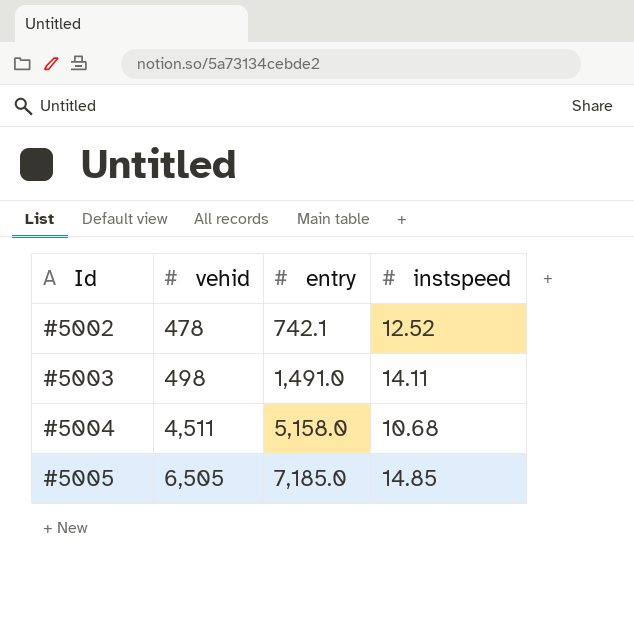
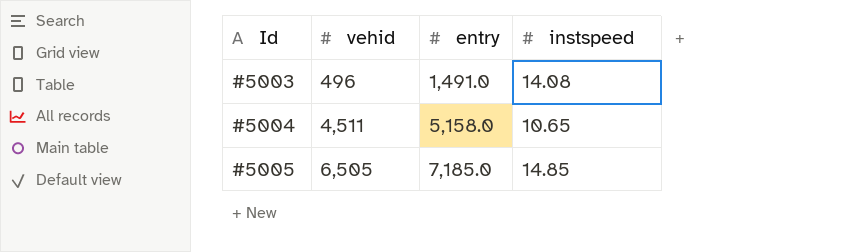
row #5002: 478 | 742.1 | 12.52 -> none
#5003 | vehid: 498 -> 496
#5003 | instspeed: 14.11 -> 14.08
#5004 | instspeed: 10.68 -> 10.65

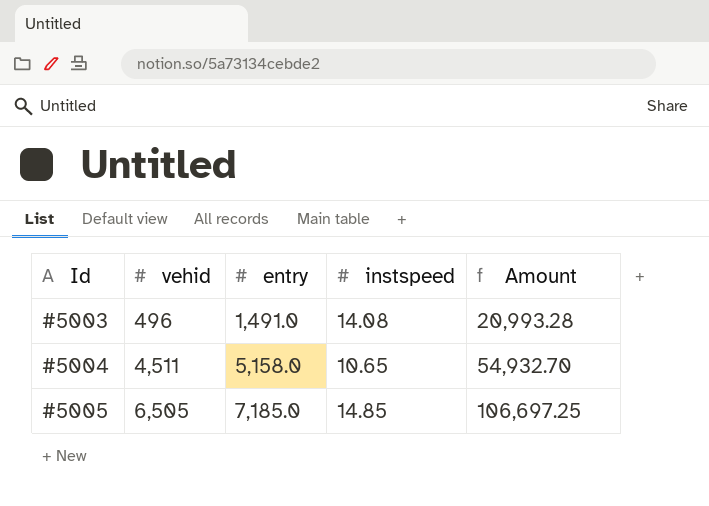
column Amount | formula: none -> [entry] * [instspeed]

